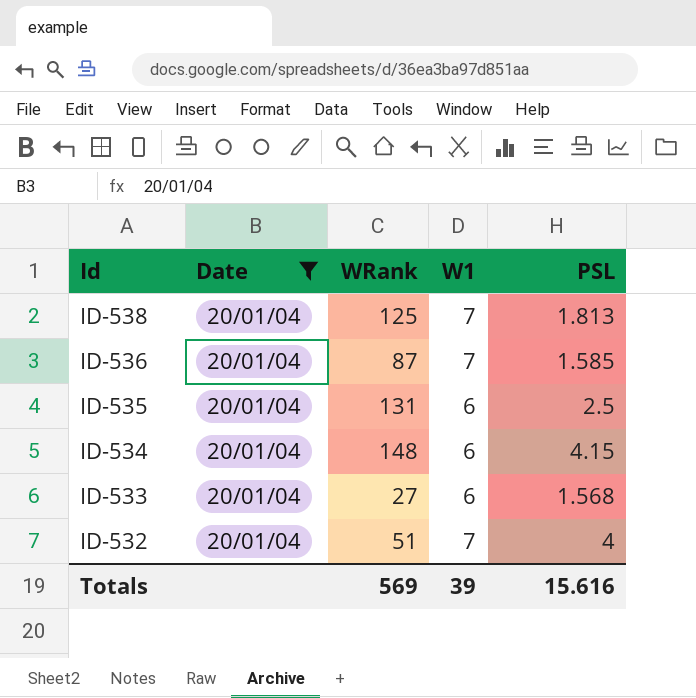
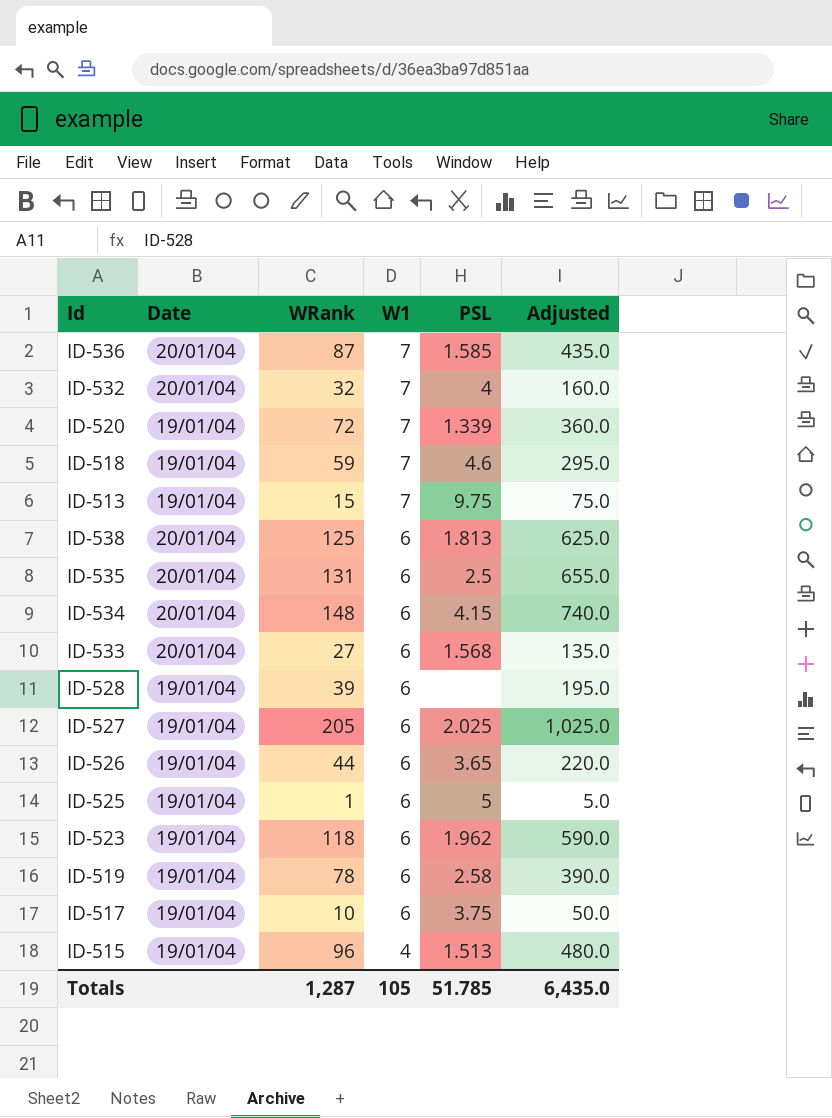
filter: Date = 20/01/04 -> none
row order: Id descending -> W1 descending
column Adjusted | formula: none -> [WRank] * 5
ID-532 | WRank: 51 -> 32
ID-538 | W1: 7 -> 6
Totals | WRank: 569 -> 1,287
Totals | W1: 39 -> 105
Totals | PSL: 15.616 -> 51.785

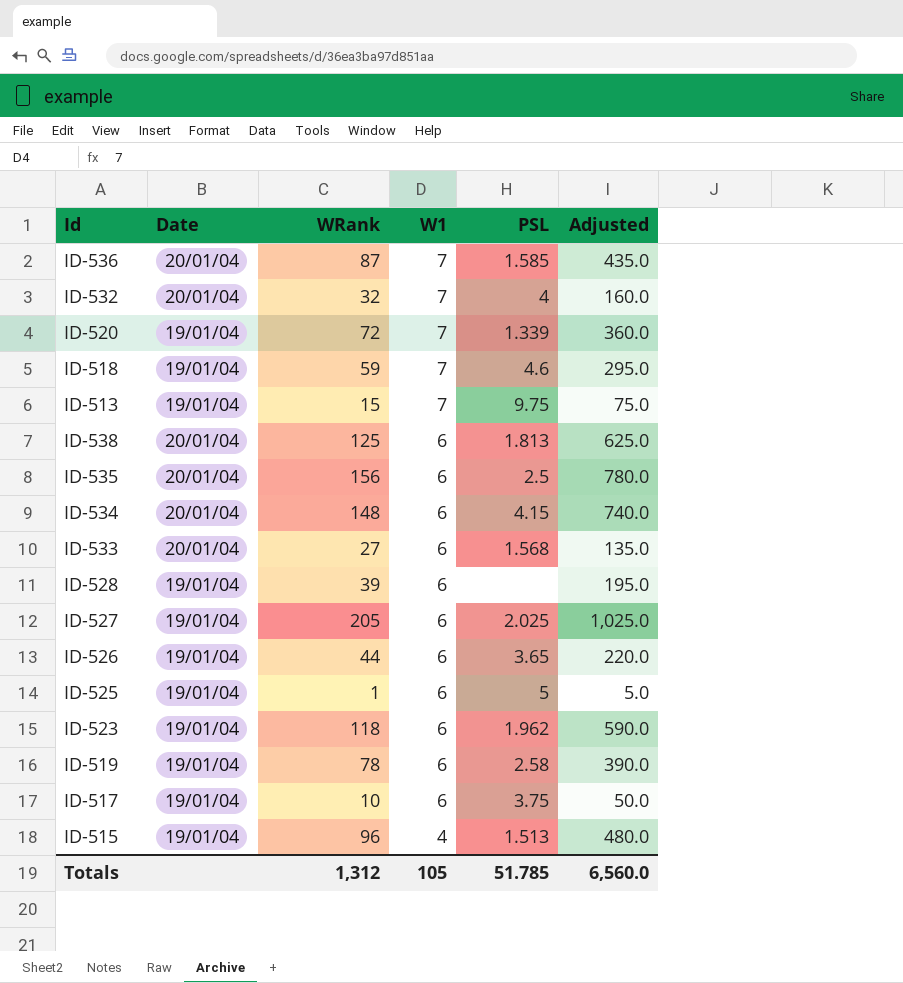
ID-535 | WRank: 131 -> 156
ID-535 | Adjusted: 655.0 -> 780.0
Totals | WRank: 1,287 -> 1,312
Totals | Adjusted: 6,435.0 -> 6,560.0

